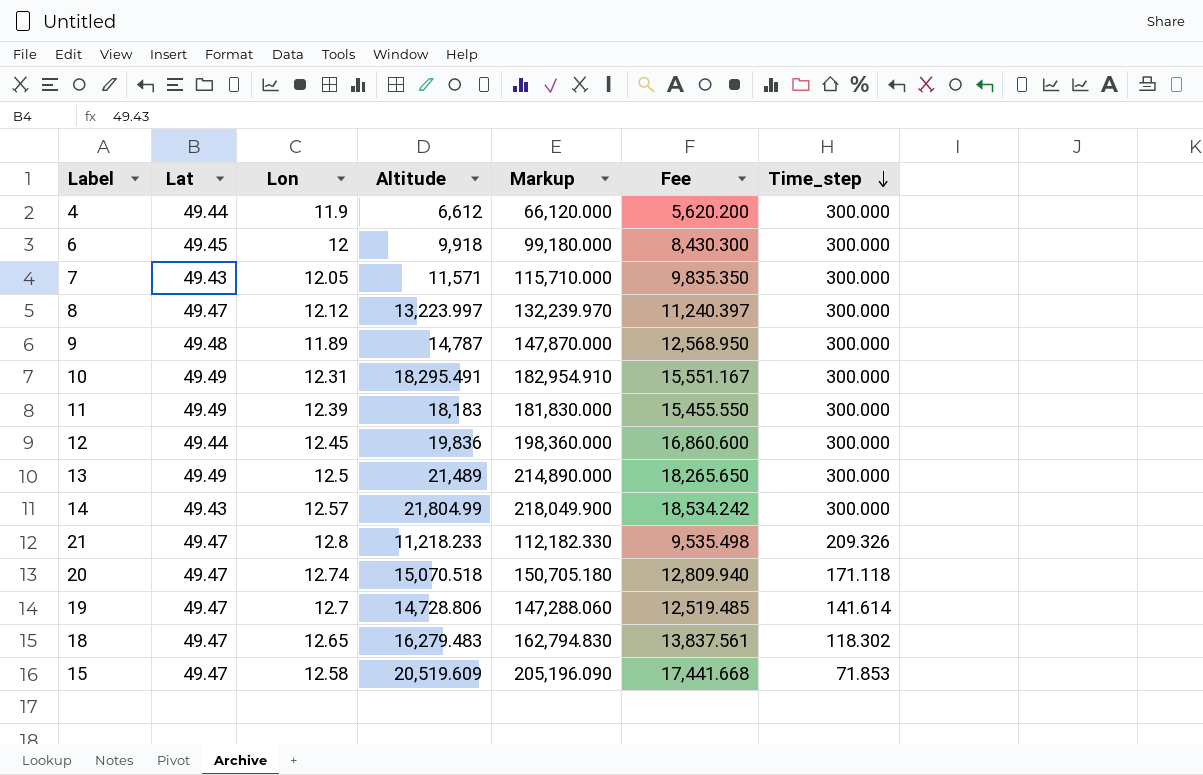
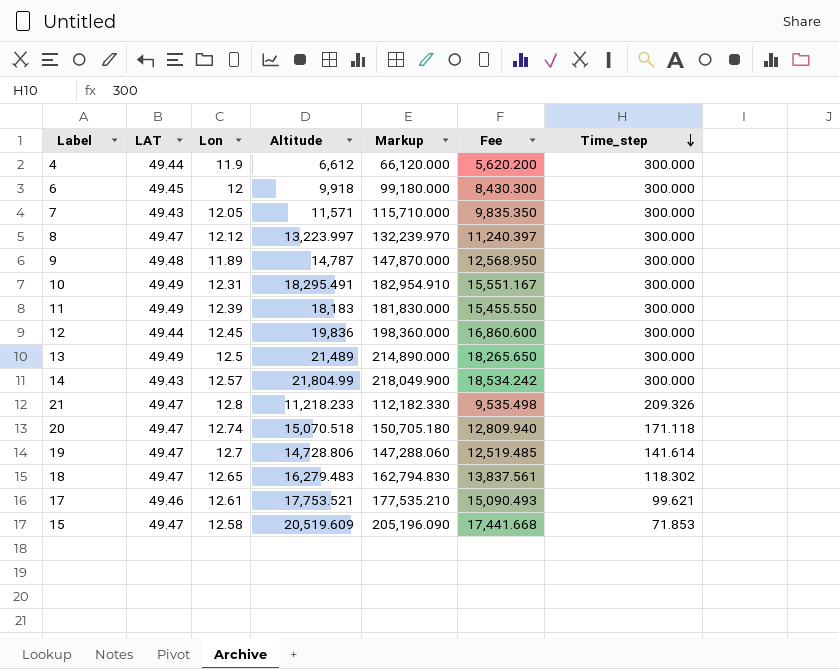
column name: Lat -> LAT
row 17: none -> 49.46 | 12.61 | 17,753.521 | 177,535.210 | 15,090.493 | 99.621

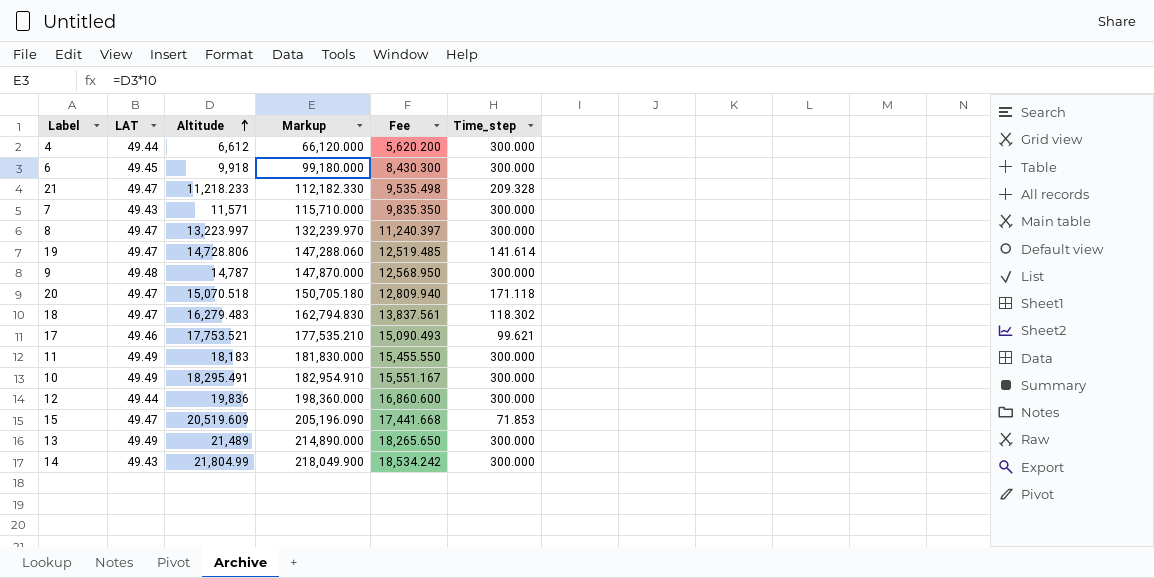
row order: Time_step descending -> Altitude ascending
column Lon | position: 3 -> none
21 | Time_step: 209.326 -> 209.328

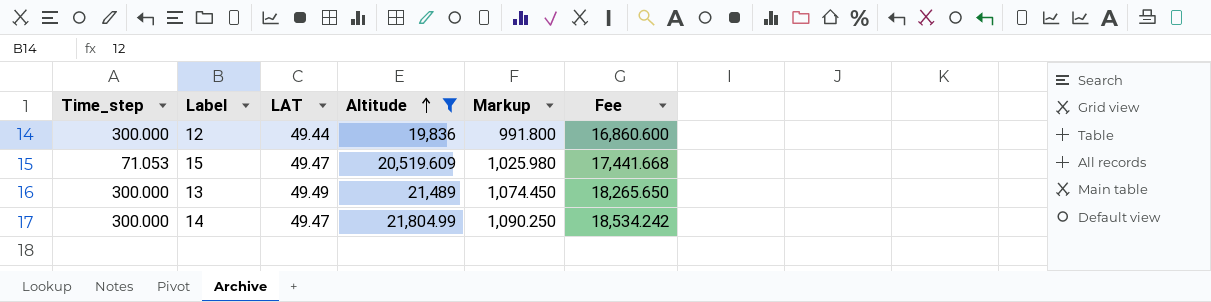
filter: none -> Altitude >= 19,836
column Time_step | position: 6 -> 1
column Markup | formula: [Altitude] * 10 -> [Altitude] * 0.05
15 | Time_step: 71.853 -> 71.053
14 | LAT: 49.43 -> 49.47

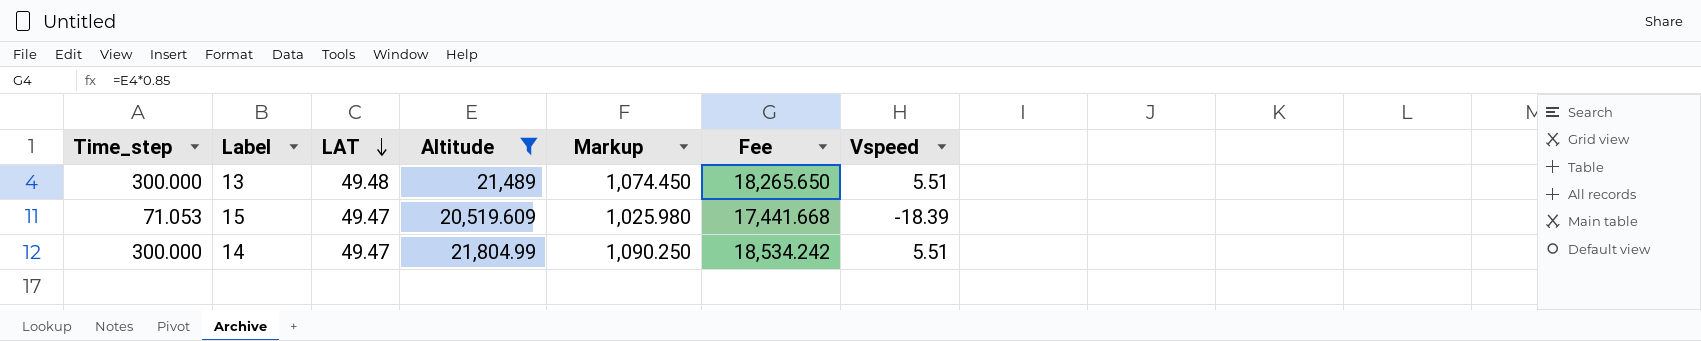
row order: Altitude ascending -> LAT descending
column Vspeed | position: none -> 7
row 12: 300.000 | 49.44 | 19,836 | 991.800 | 16,860.600 -> none
13 | LAT: 49.49 -> 49.48

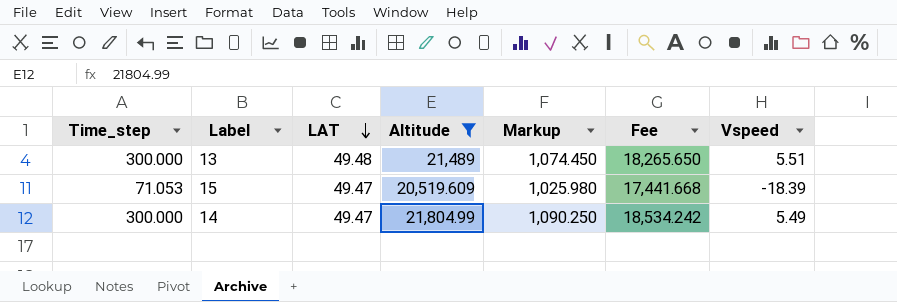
14 | Vspeed: 5.51 -> 5.49

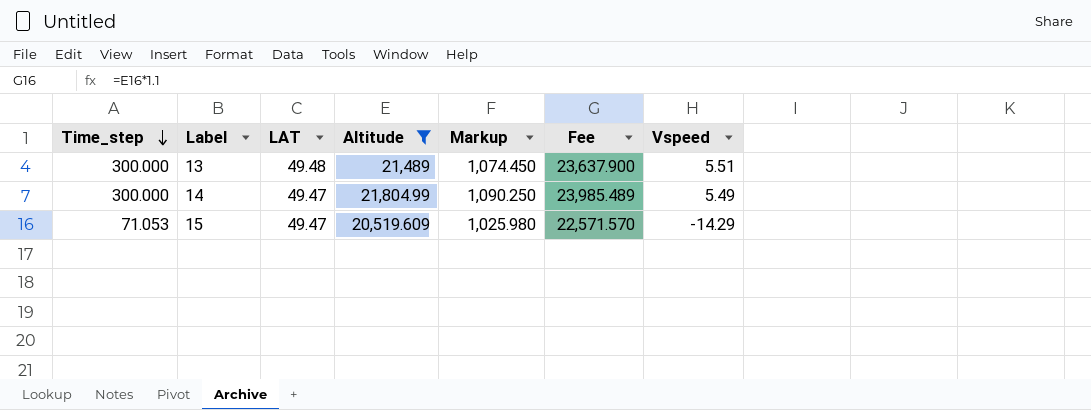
row order: LAT descending -> Time_step descending
column Fee | formula: [Altitude] * 0.85 -> [Altitude] * 1.1
15 | Vspeed: -18.39 -> -14.29

